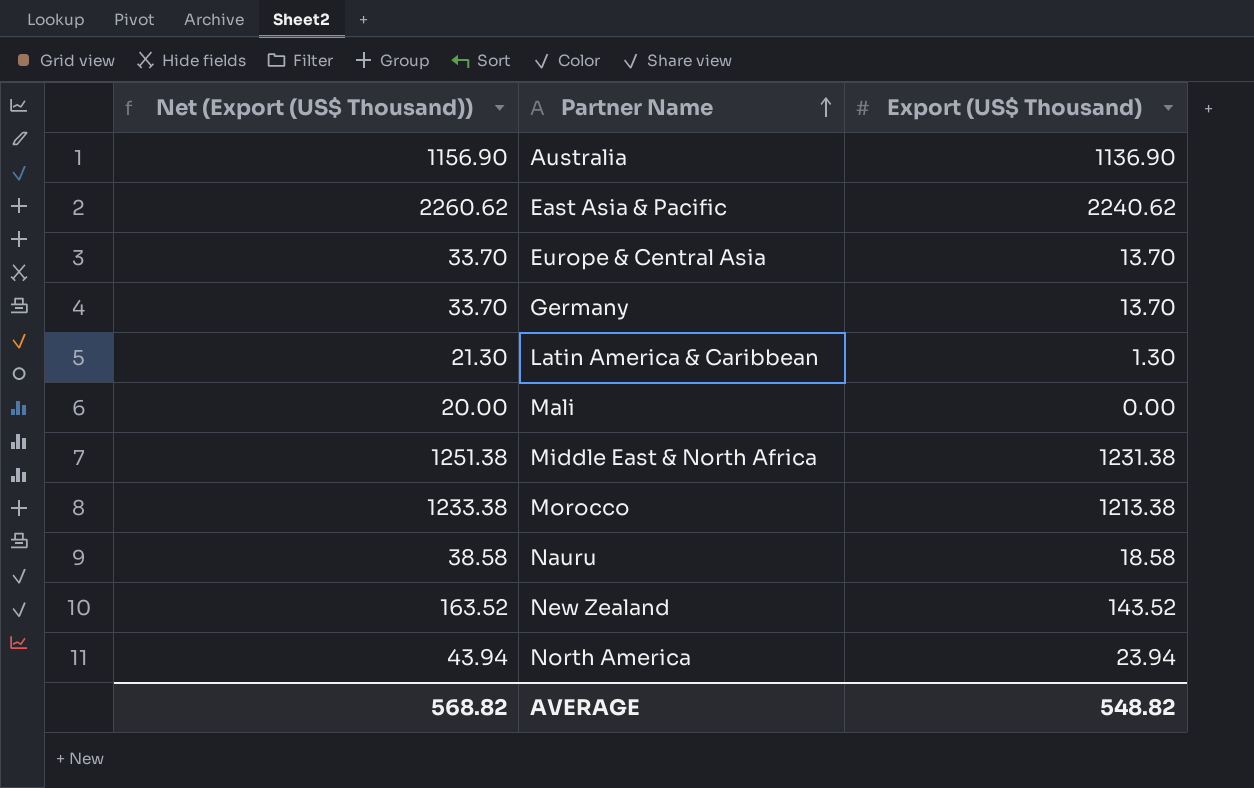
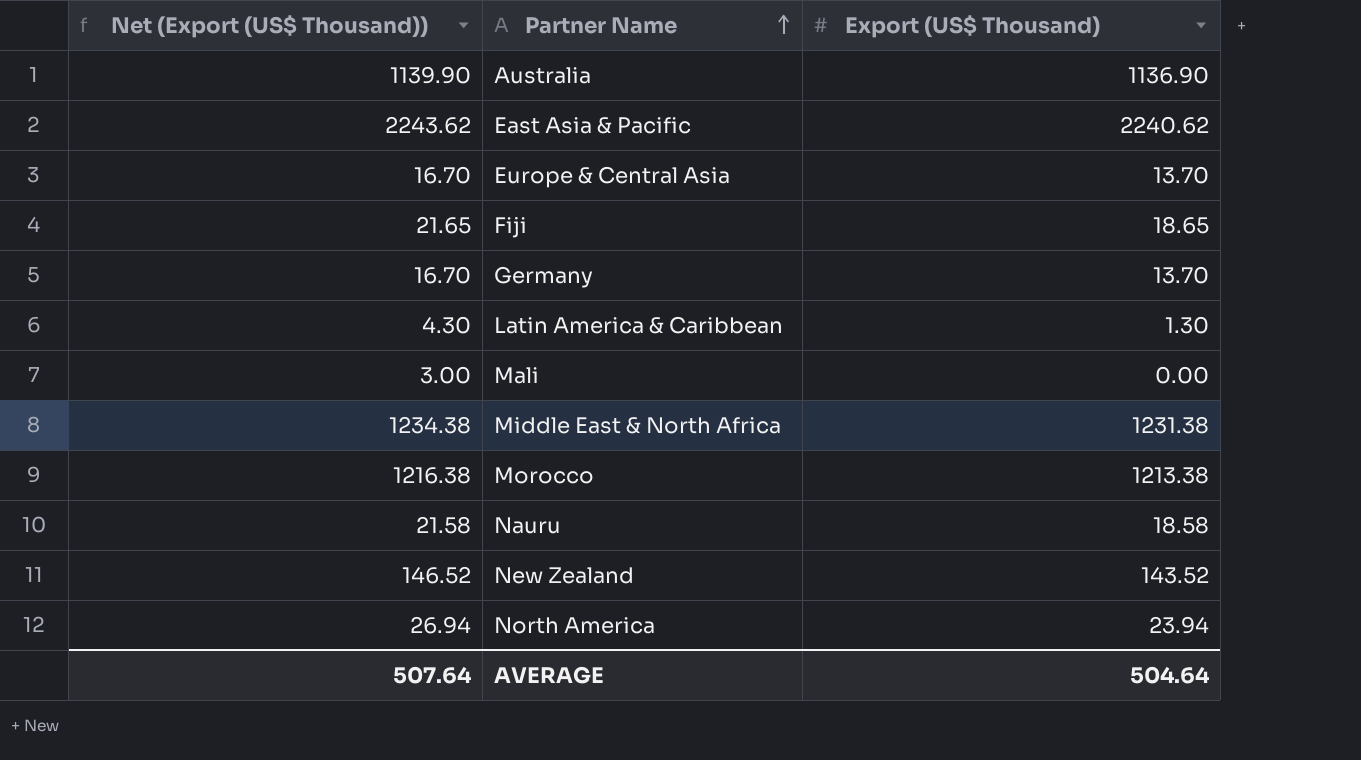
column Net (Export (US$ Thousand)) | formula: [Export (US$ Thousand)] + 20 -> [Export (US$ Thousand)] + 3
row Fiji: none -> 21.65 | 18.65
AVERAGE | Net (Export (US$ Thousand)): 568.82 -> 507.64
AVERAGE | Export (US$ Thousand): 548.82 -> 504.64

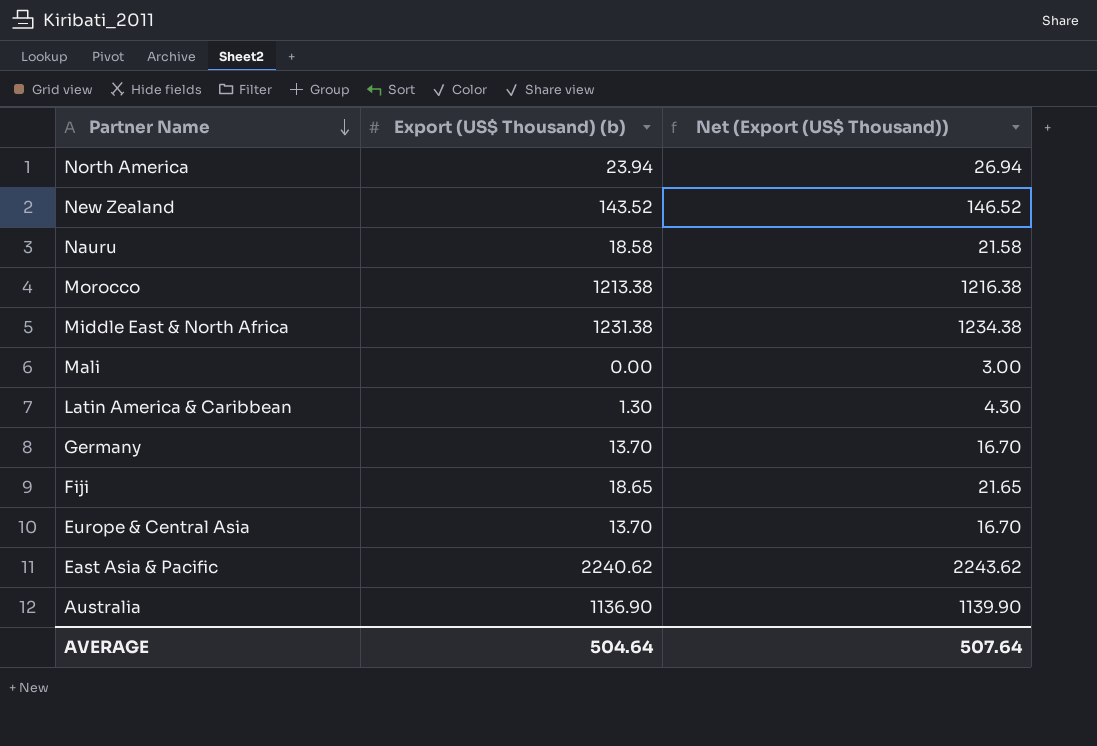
row order: Partner Name ascending -> Partner Name descending
column name: Export (US$ Thousand) -> Export (US$ Thousand) (b)
column Net (Export (US$ Thousand)) | position: 1 -> 3

